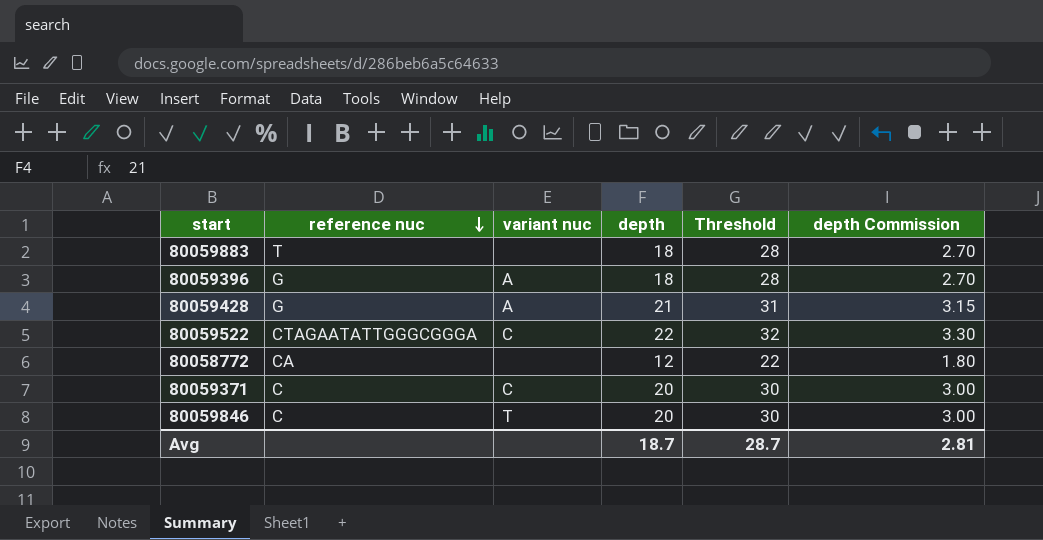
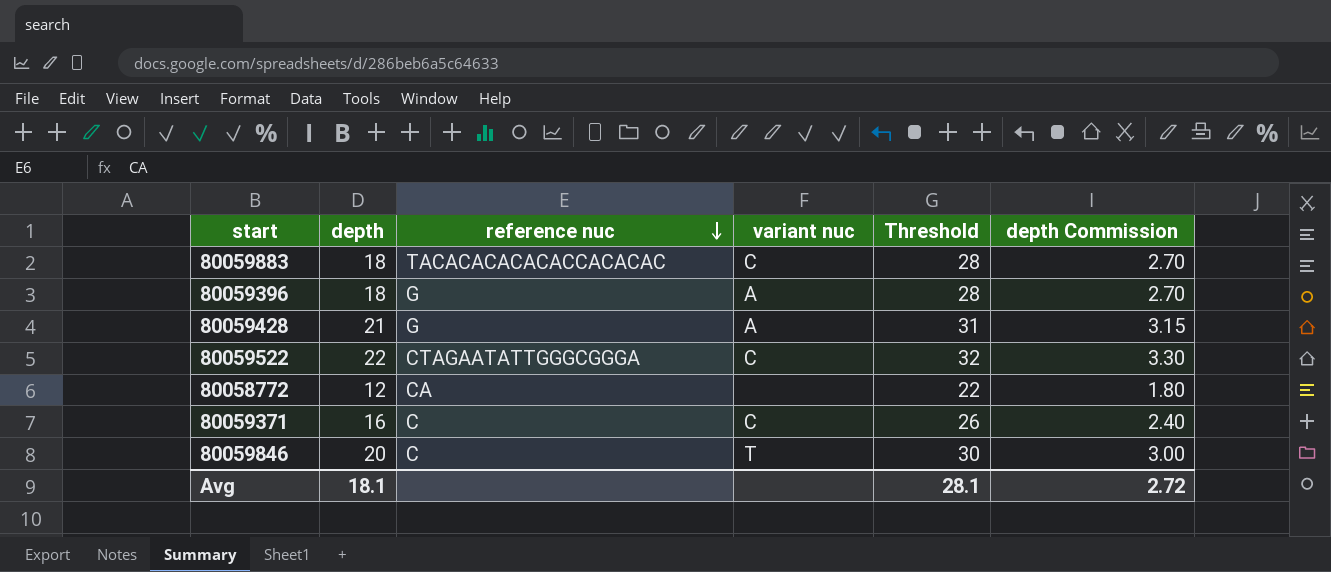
column depth | position: 4 -> 2
80059883 | reference nuc: T -> TACACACACACACCACACAC
80059883 | variant nuc: none -> C
80059371 | depth: 20 -> 16
80059371 | Threshold: 30 -> 26
80059371 | depth Commission: 3.00 -> 2.40
Avg | depth: 18.7 -> 18.1
Avg | Threshold: 28.7 -> 28.1
Avg | depth Commission: 2.81 -> 2.72

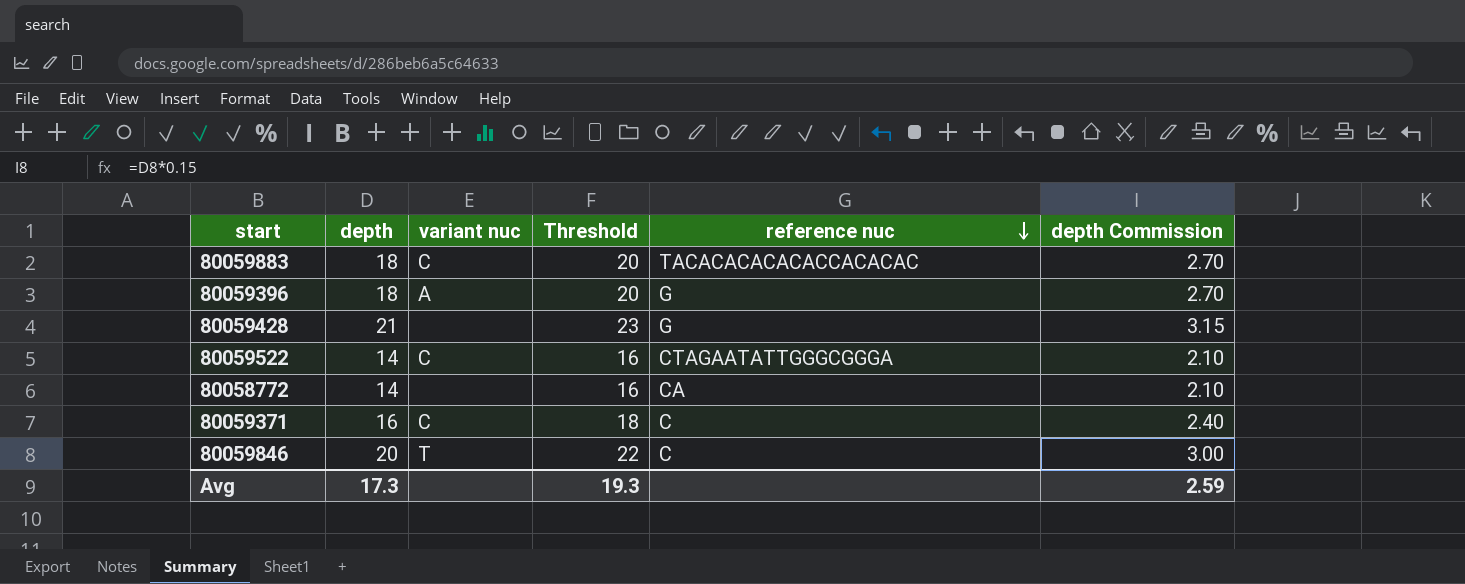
column Threshold | formula: [depth] + 10 -> [depth] + 2
column reference nuc | position: 3 -> 5
80059428 | variant nuc: A -> none
80059522 | depth: 22 -> 14
80059522 | depth Commission: 3.30 -> 2.10
80058772 | depth: 12 -> 14
80058772 | depth Commission: 1.80 -> 2.10
Avg | depth: 18.1 -> 17.3
Avg | Threshold: 28.1 -> 19.3
Avg | depth Commission: 2.72 -> 2.59

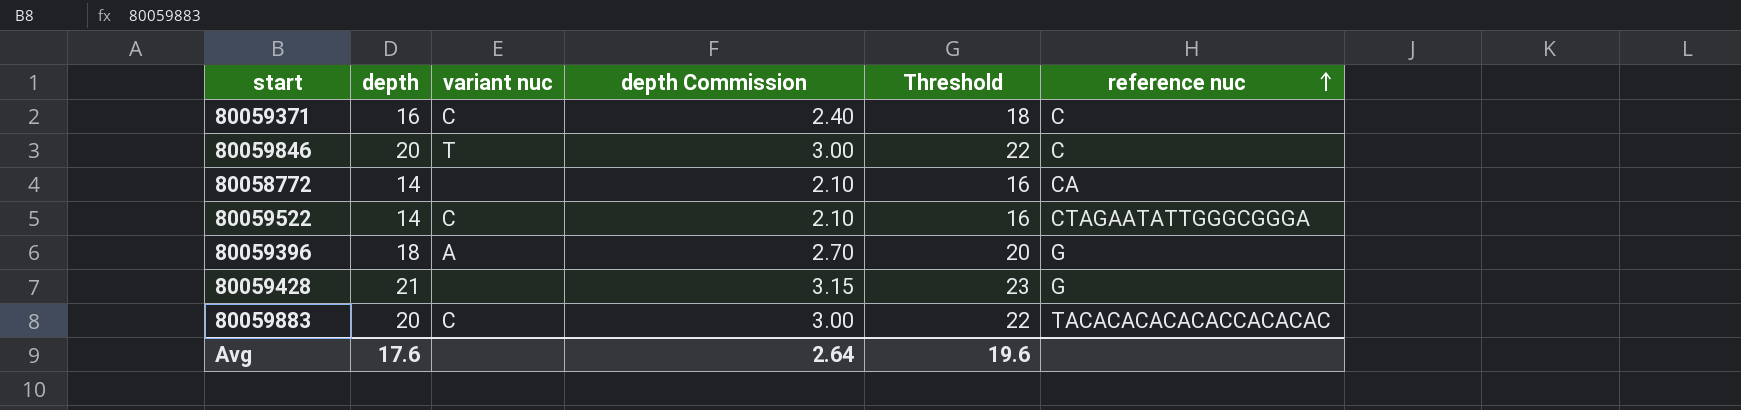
row order: reference nuc descending -> reference nuc ascending
column depth Commission | position: 6 -> 4
80059883 | depth: 18 -> 20
80059883 | depth Commission: 2.70 -> 3.00
80059883 | Threshold: 20 -> 22
Avg | depth: 17.3 -> 17.6
Avg | depth Commission: 2.59 -> 2.64
Avg | Threshold: 19.3 -> 19.6

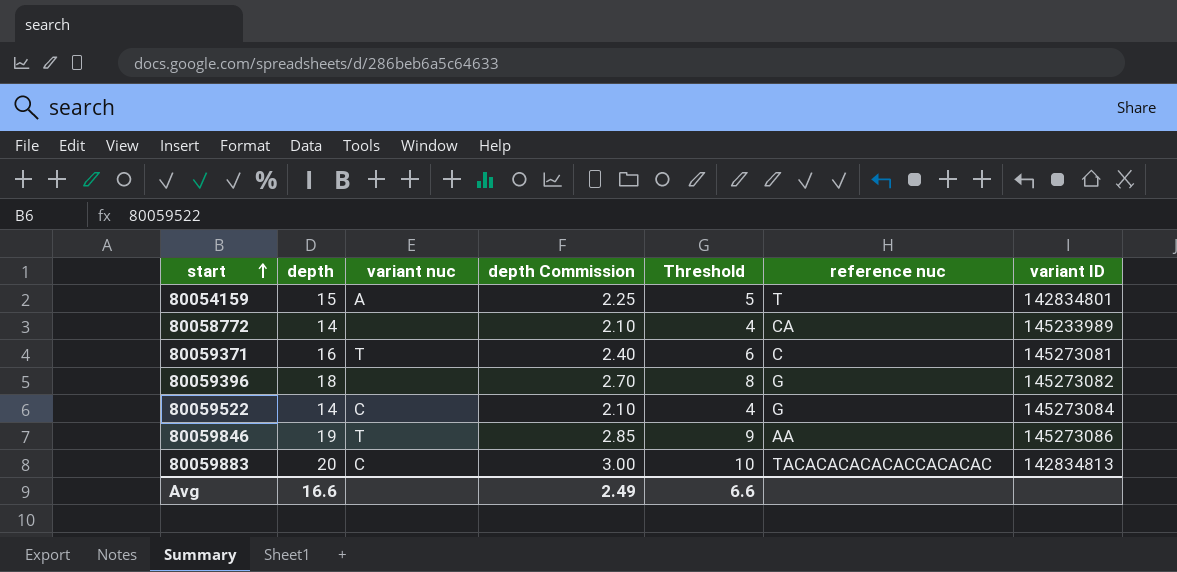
row order: reference nuc ascending -> start ascending
column Threshold | formula: [depth] + 2 -> [depth] - 10
column variant ID | position: none -> 7
row 80059428: 21 | none | 3.15 | 23 | G -> none
row 80054159: none -> 15 | A | 2.25 | 5 | T | 142834801
80059371 | variant nuc: C -> T
80059396 | variant nuc: A -> none
80059522 | reference nuc: CTAGAATATTGGGCGGGA -> G
80059846 | depth: 20 -> 19
80059846 | depth Commission: 3.00 -> 2.85
80059846 | reference nuc: C -> AA
Avg | depth: 17.6 -> 16.6
Avg | depth Commission: 2.64 -> 2.49
Avg | Threshold: 19.6 -> 6.6

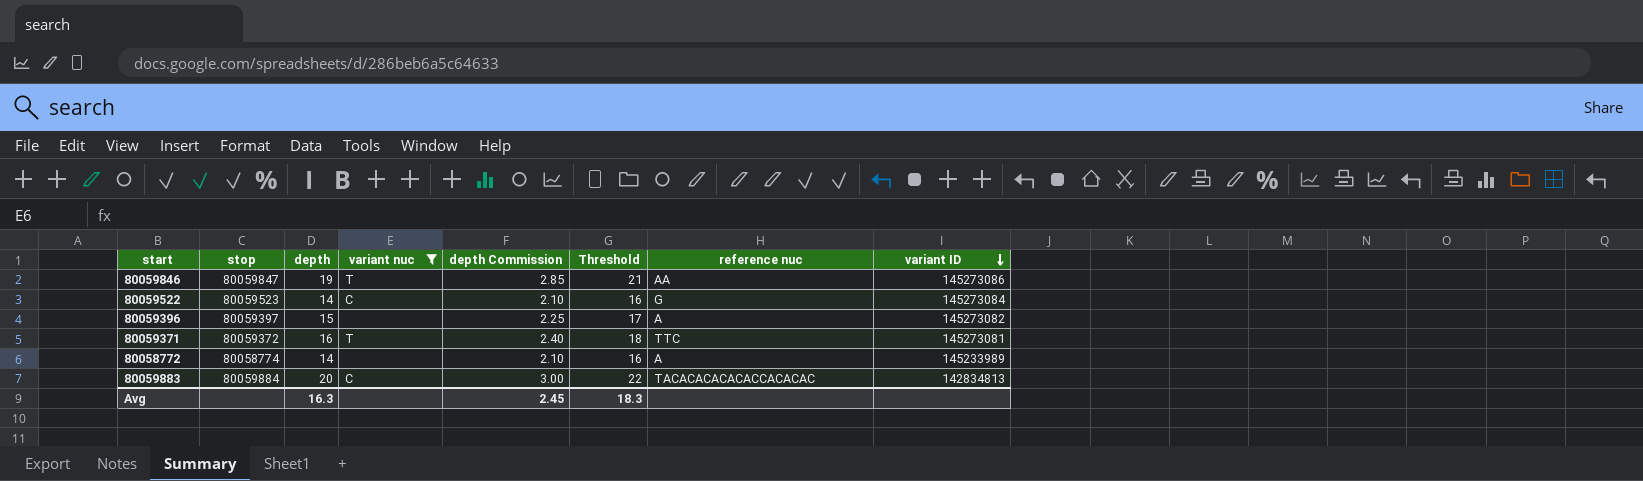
filter: none -> variant nuc != A
row order: start ascending -> variant ID descending
column stop | position: none -> 2
column Threshold | formula: [depth] - 10 -> [depth] + 2
80059396 | depth: 18 -> 15
80059396 | depth Commission: 2.70 -> 2.25
80059396 | reference nuc: G -> A
80059371 | reference nuc: C -> TTC
80058772 | reference nuc: CA -> A
Avg | depth: 16.6 -> 16.3
Avg | depth Commission: 2.49 -> 2.45
Avg | Threshold: 6.6 -> 18.3

